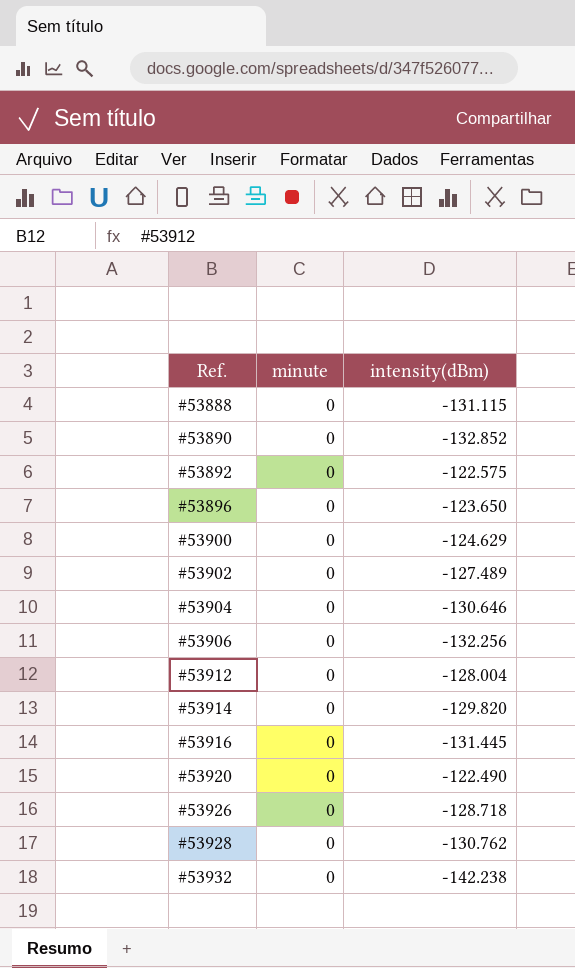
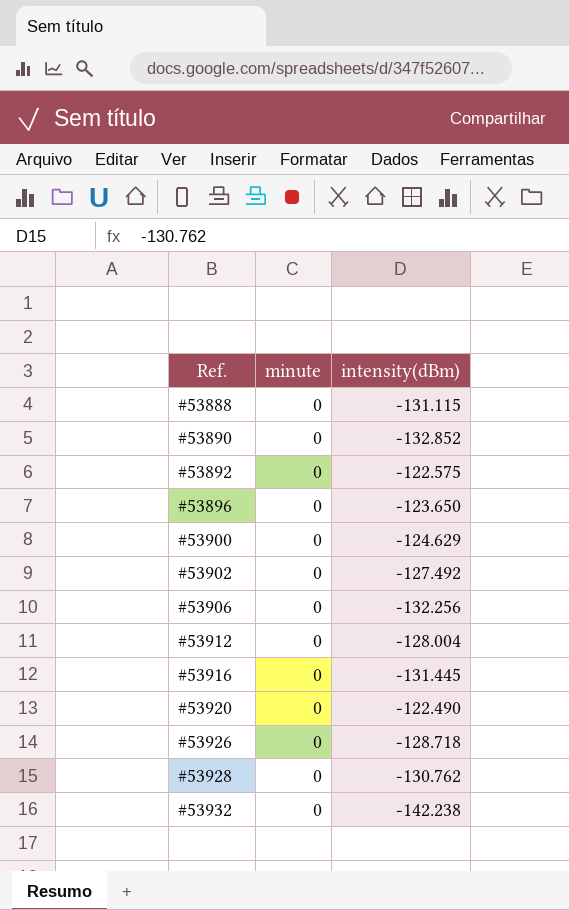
row #53904: 0 | -130.646 -> none
row #53914: 0 | -129.820 -> none
#53902 | intensity(dBm): -127.489 -> -127.492

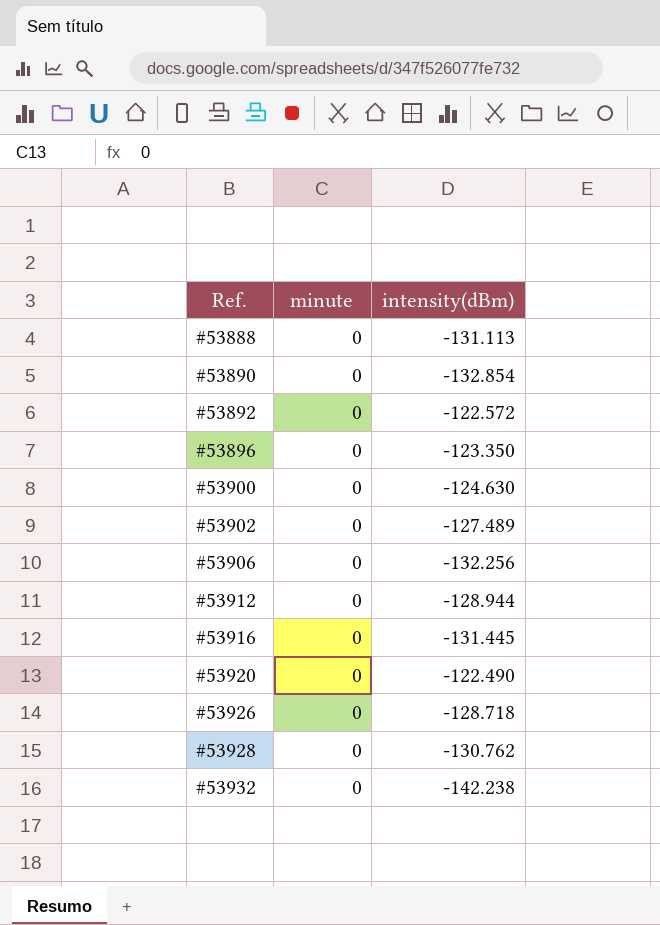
#53888 | intensity(dBm): -131.115 -> -131.113
#53890 | intensity(dBm): -132.852 -> -132.854
#53892 | intensity(dBm): -122.575 -> -122.572
#53896 | intensity(dBm): -123.650 -> -123.350
#53900 | intensity(dBm): -124.629 -> -124.630
#53902 | intensity(dBm): -127.492 -> -127.489
#53912 | intensity(dBm): -128.004 -> -128.944

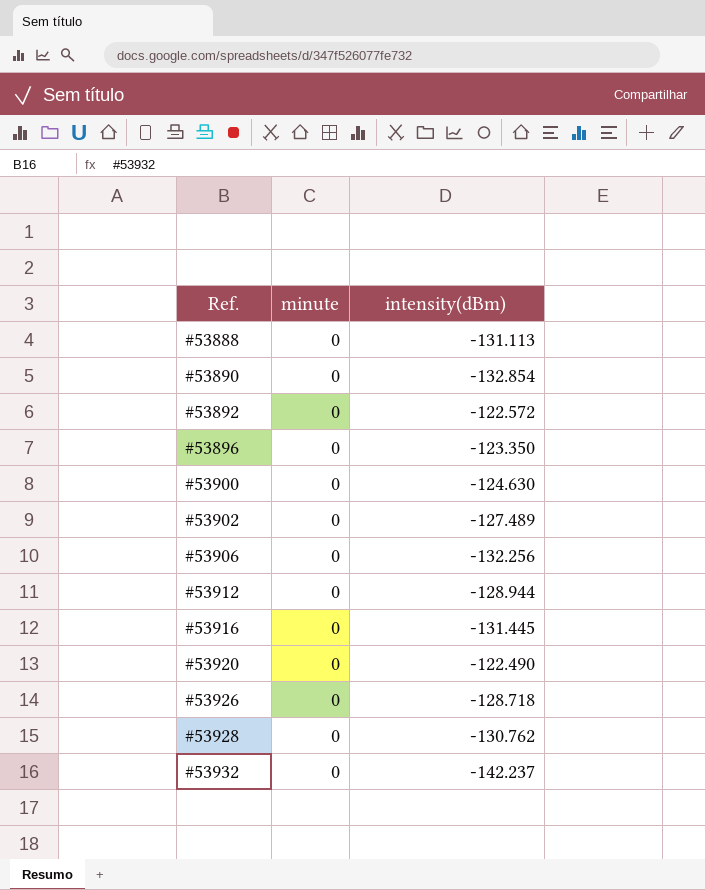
#53932 | intensity(dBm): -142.238 -> -142.237

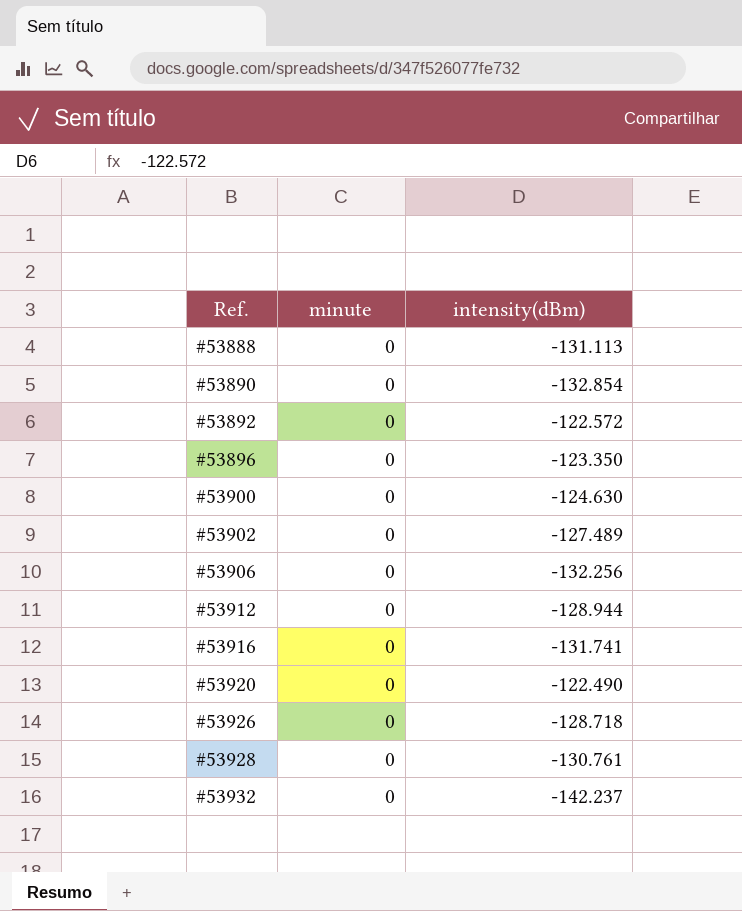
#53916 | intensity(dBm): -131.445 -> -131.741
#53928 | intensity(dBm): -130.762 -> -130.761

